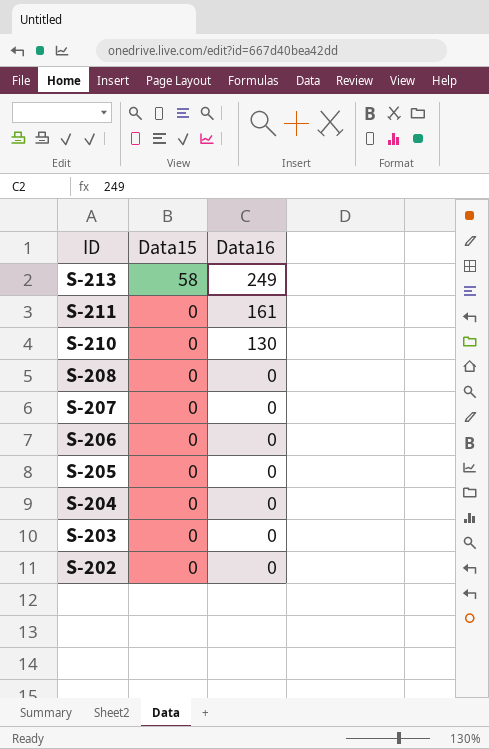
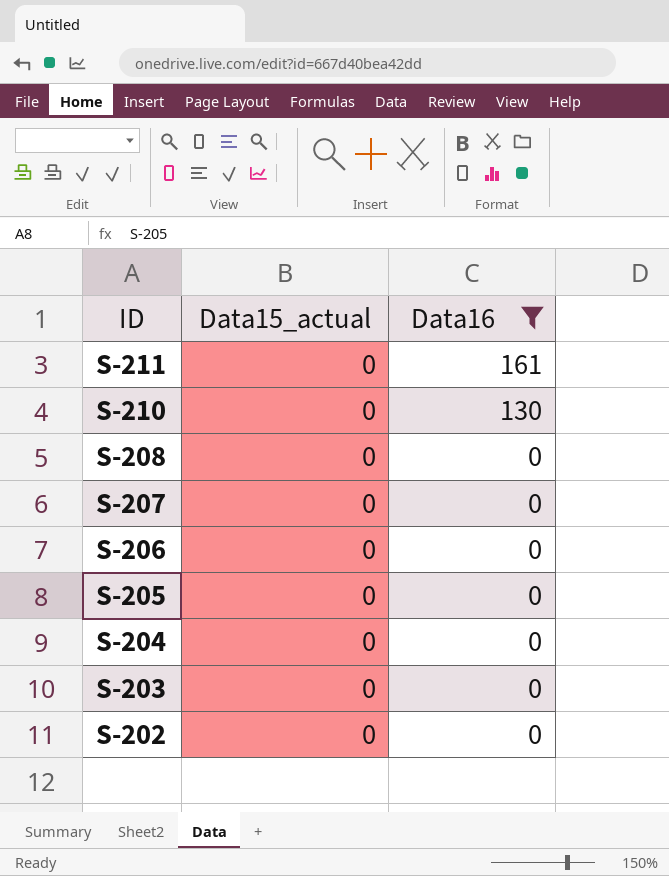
filter: none -> Data16 != 249
column name: Data15 -> Data15_actual

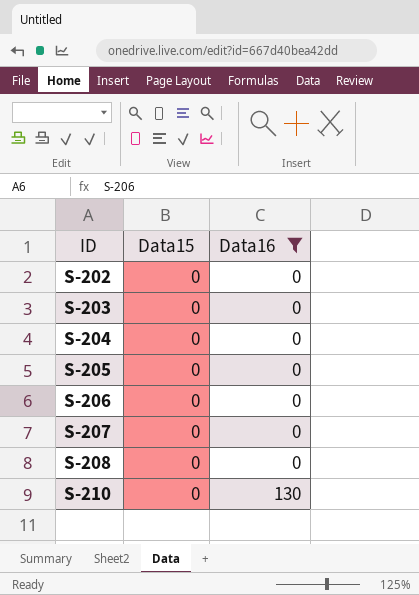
row order: ID descending -> ID ascending
column name: Data15_actual -> Data15
row S-211: 0 | 161 -> none

